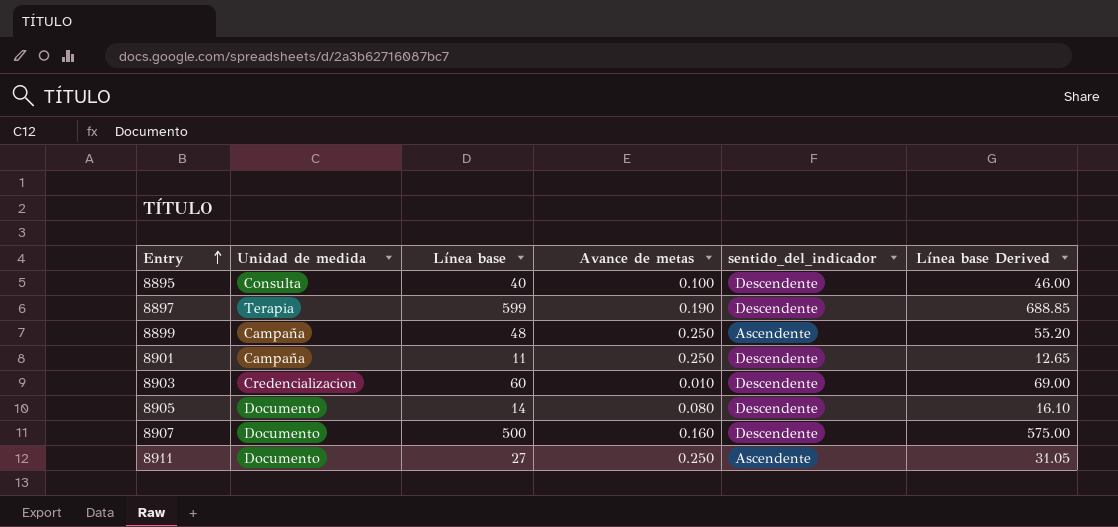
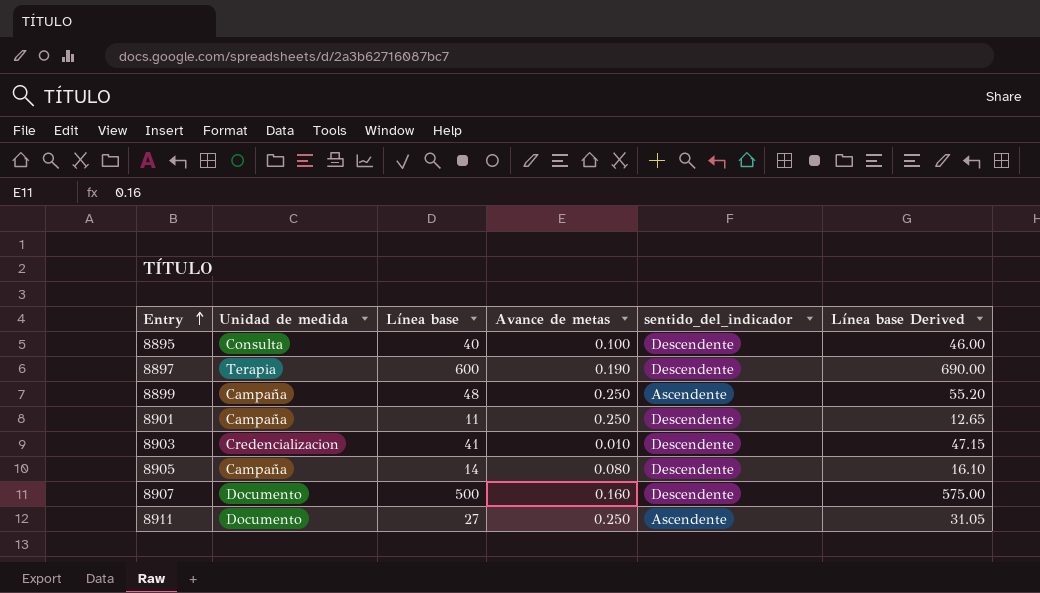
8897 | Línea base: 599 -> 600
8897 | Línea base Derived: 688.85 -> 690.00
8903 | Línea base: 60 -> 41
8903 | Línea base Derived: 69.00 -> 47.15
8905 | Unidad de medida: Documento -> Campaña

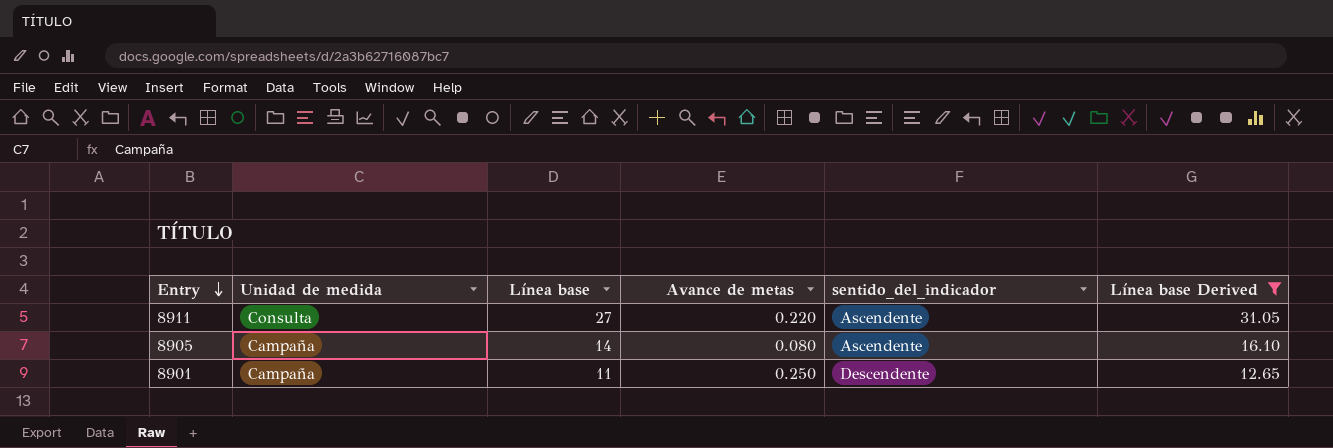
filter: none -> Línea base Derived <= 31.05
row order: Entry ascending -> Entry descending
8911 | Unidad de medida: Documento -> Consulta
8911 | Avance de metas: 0.250 -> 0.220
8905 | sentido_del_indicador: Descendente -> Ascendente

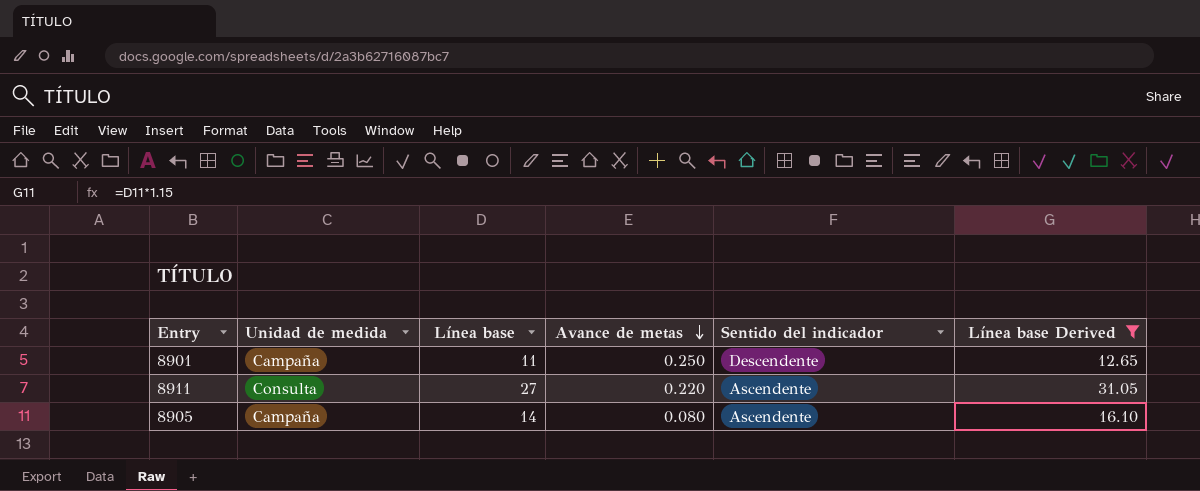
row order: Entry descending -> Avance de metas descending
column name: sentido_del_indicador -> Sentido del indicador

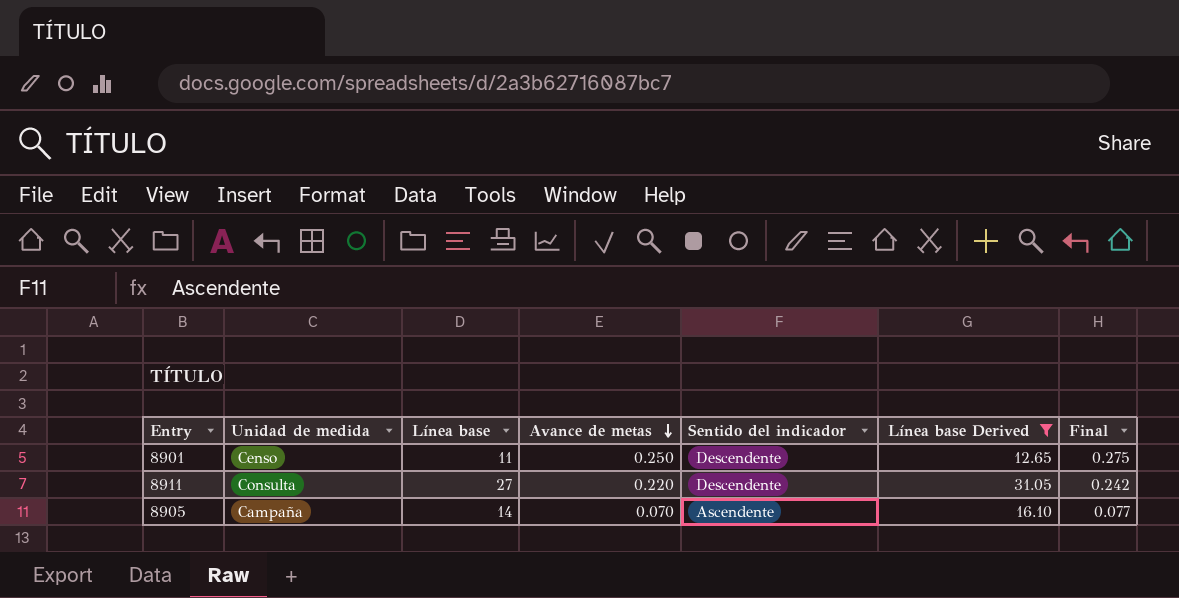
column Final | formula: none -> [Avance de metas] * 1.1
8901 | Unidad de medida: Campaña -> Censo
8911 | Sentido del indicador: Ascendente -> Descendente
8905 | Avance de metas: 0.080 -> 0.070

